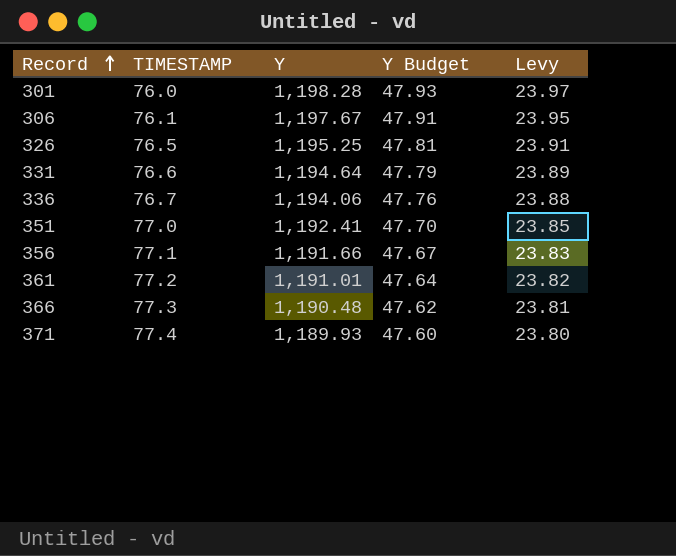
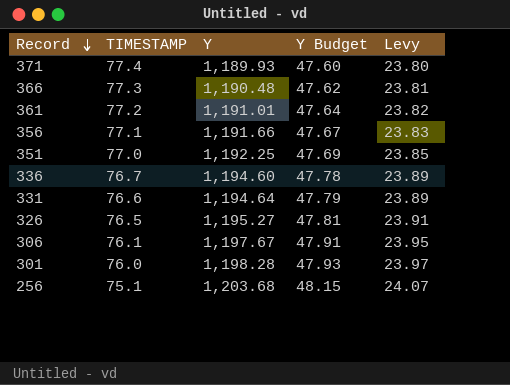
row order: Record ascending -> Record descending
351 | Y: 1,192.41 -> 1,192.25
351 | Y Budget: 47.70 -> 47.69
336 | Y: 1,194.06 -> 1,194.60
336 | Y Budget: 47.76 -> 47.78
336 | Levy: 23.88 -> 23.89
326 | Y: 1,195.25 -> 1,195.27
row 256: none -> 75.1 | 1,203.68 | 48.15 | 24.07

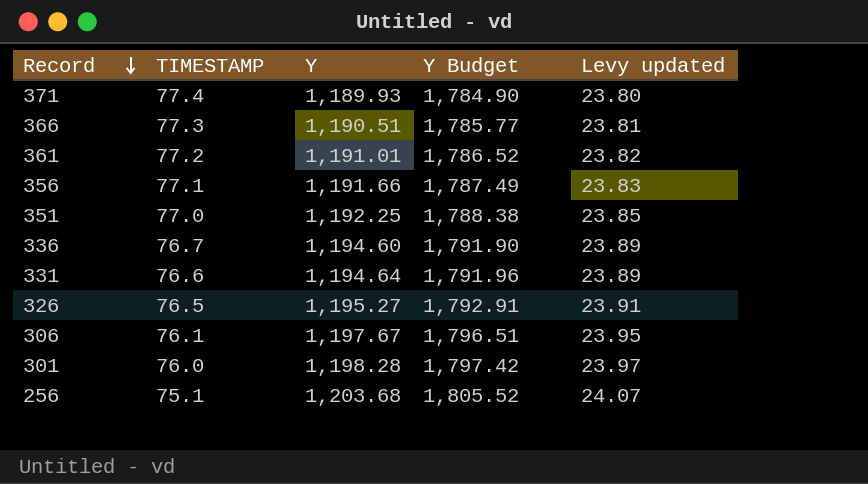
column Y Budget | formula: [Y] * 0.04 -> [Y] * 1.5
column name: Levy -> Levy updated
366 | Y: 1,190.48 -> 1,190.51

